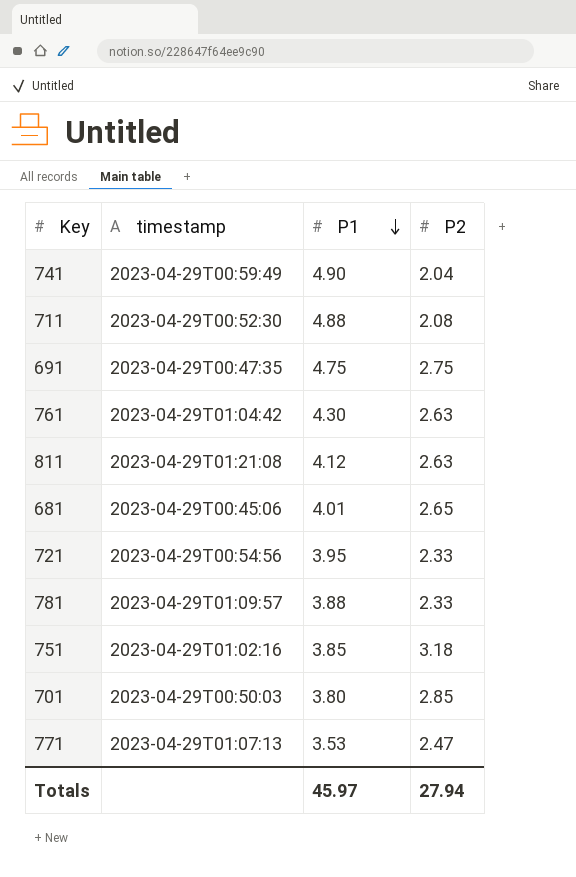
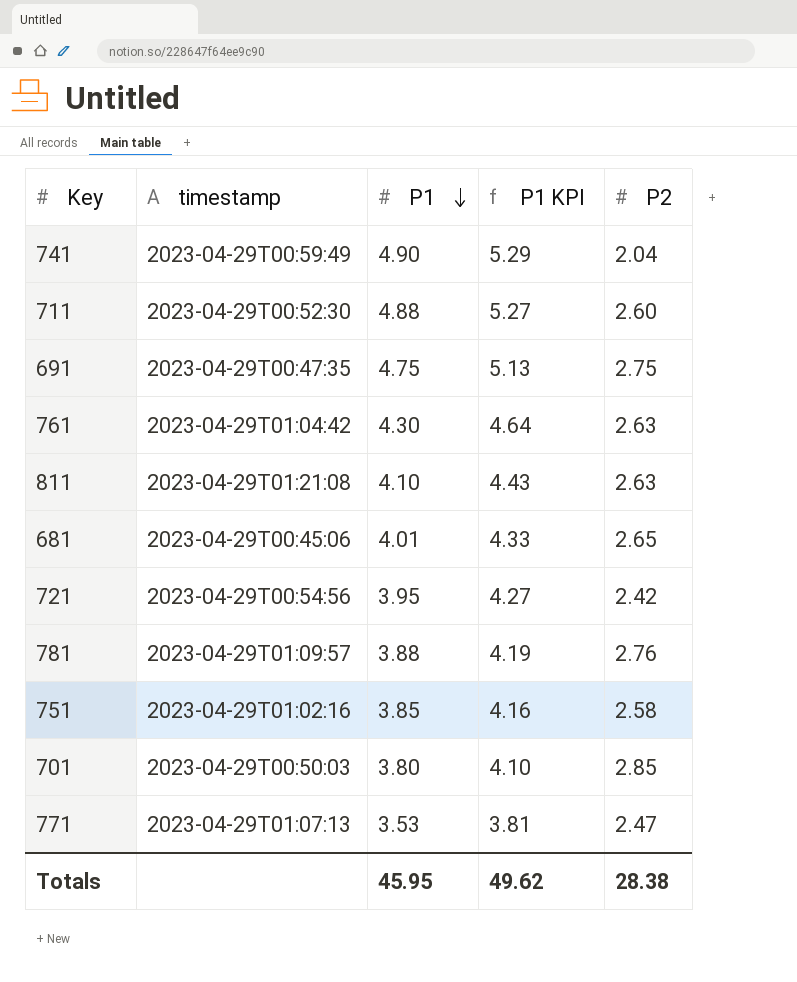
column P1 KPI | formula: none -> [P1] * 1.08
711 | P2: 2.08 -> 2.60
811 | P1: 4.12 -> 4.10
721 | P2: 2.33 -> 2.42
781 | P2: 2.33 -> 2.76
751 | P2: 3.18 -> 2.58
Totals | P1: 45.97 -> 45.95
Totals | P2: 27.94 -> 28.38

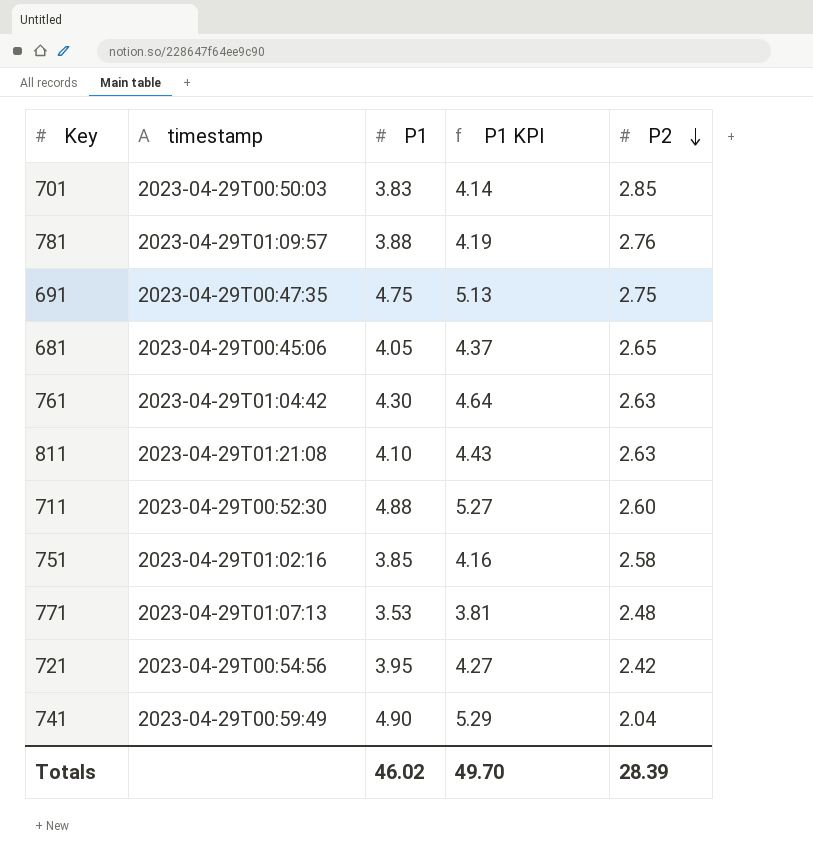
row order: P1 descending -> P2 descending
701 | P1: 3.80 -> 3.83
701 | P1 KPI: 4.10 -> 4.14
681 | P1: 4.01 -> 4.05
681 | P1 KPI: 4.33 -> 4.37
771 | P2: 2.47 -> 2.48
Totals | P1: 45.95 -> 46.02
Totals | P1 KPI: 49.62 -> 49.70
Totals | P2: 28.38 -> 28.39

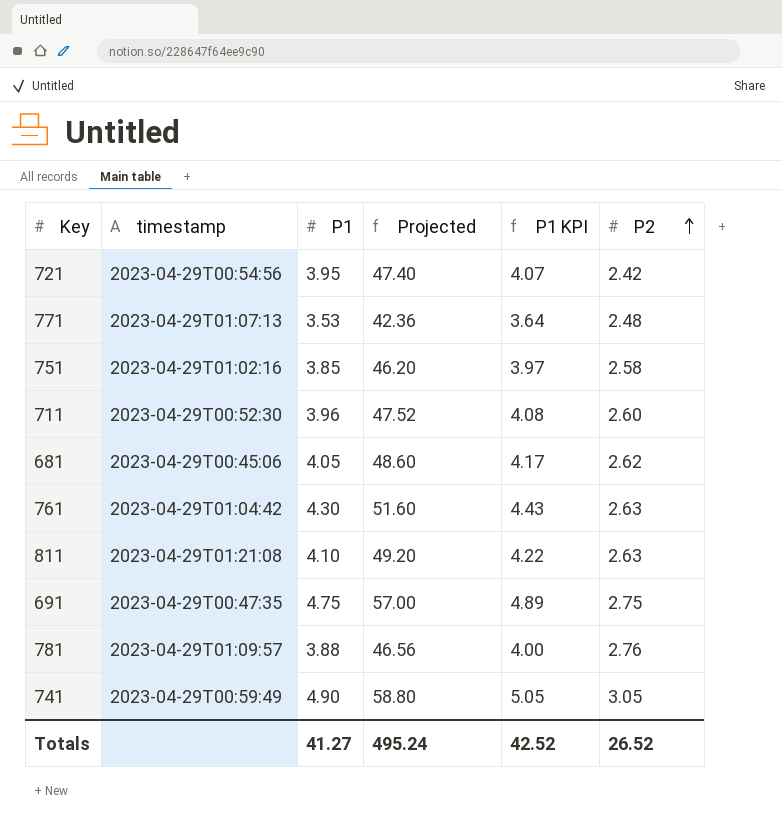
row order: P2 descending -> P2 ascending
column Projected | formula: none -> [P1] * 12
column P1 KPI | formula: [P1] * 1.08 -> [P1] * 1.03
row 701: 2023-04-29T00:50:03 | 3.83 | 4.14 | 2.85 -> none
711 | P1: 4.88 -> 3.96
681 | P2: 2.65 -> 2.62
741 | P2: 2.04 -> 3.05
Totals | P1: 46.02 -> 41.27
Totals | P1 KPI: 49.70 -> 42.52
Totals | P2: 28.39 -> 26.52

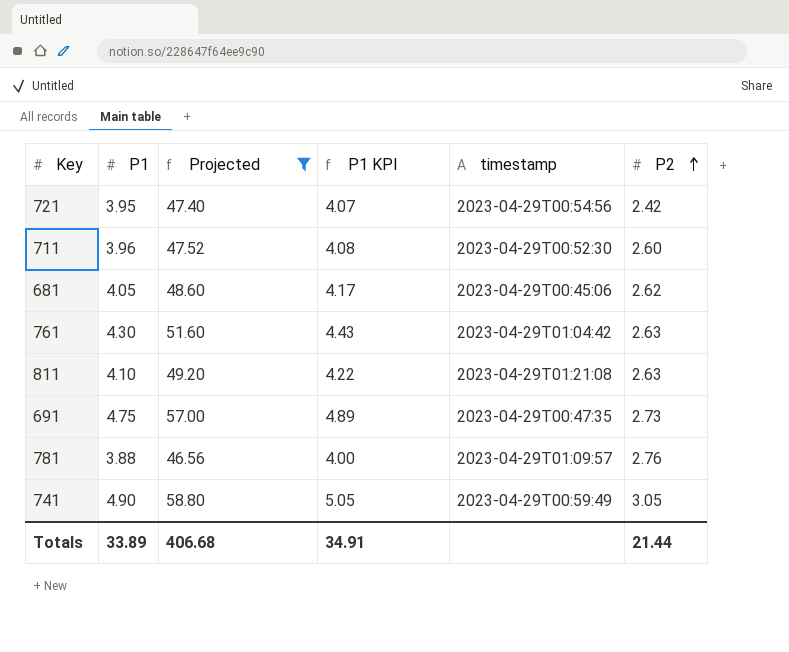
filter: none -> Projected >= 46.56
column timestamp | position: 2 -> 5
691 | P2: 2.75 -> 2.73
Totals | P1: 41.27 -> 33.89
Totals | Projected: 495.24 -> 406.68
Totals | P1 KPI: 42.52 -> 34.91
Totals | P2: 26.52 -> 21.44

